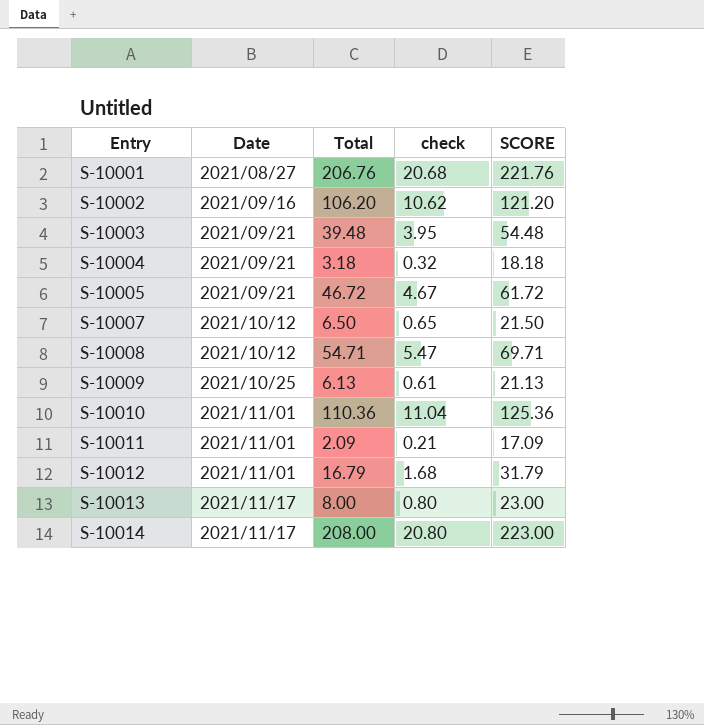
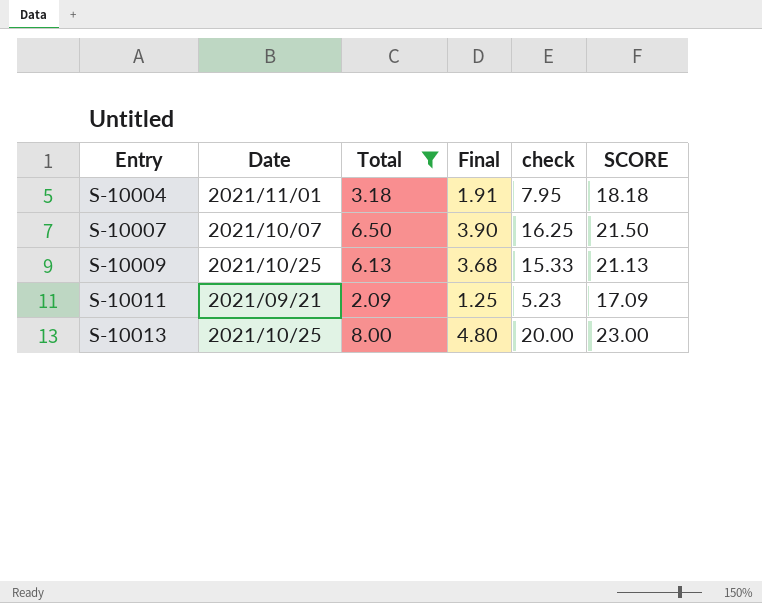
filter: none -> Total <= 8.00
column Final | formula: none -> [Total] * 0.6
column check | formula: [Total] * 0.1 -> [Total] * 2.5
S-10004 | Date: 2021/09/21 -> 2021/11/01
S-10007 | Date: 2021/10/12 -> 2021/10/07
S-10011 | Date: 2021/11/01 -> 2021/09/21
S-10013 | Date: 2021/11/17 -> 2021/10/25

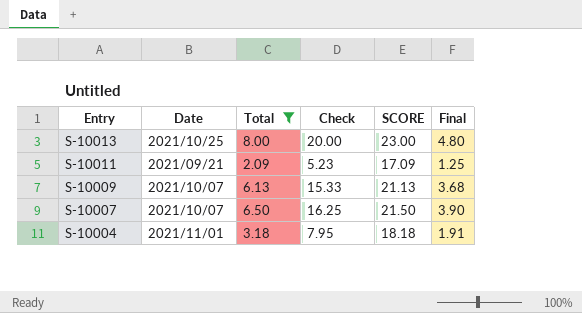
row order: Entry ascending -> Entry descending
column name: check -> Check
column Final | position: 4 -> 6
S-10009 | Date: 2021/10/25 -> 2021/10/07

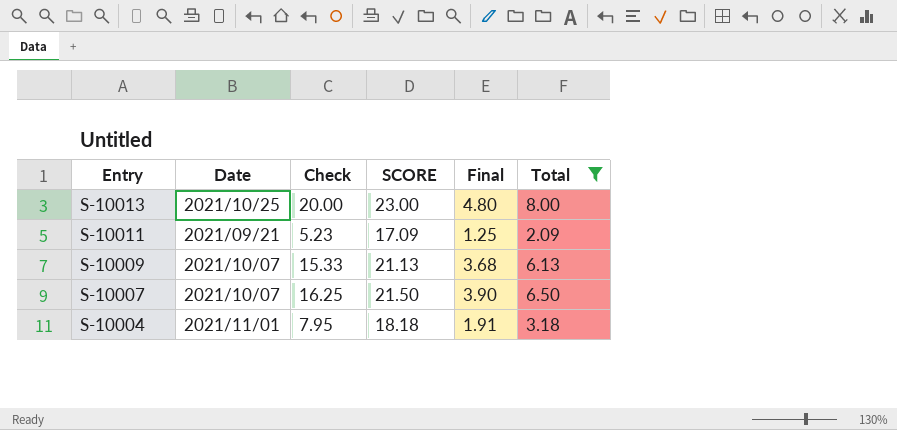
column Total | position: 3 -> 6

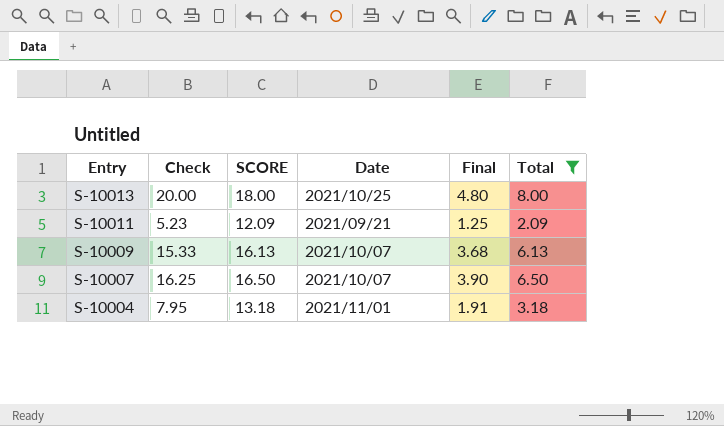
column SCORE | formula: [Total] + 15 -> [Total] + 10
column Date | position: 2 -> 4

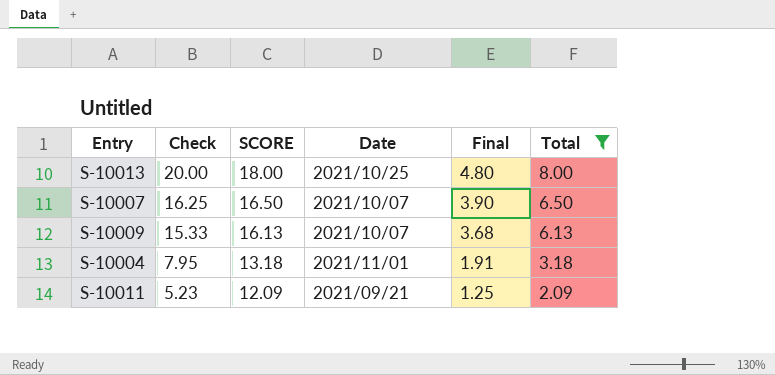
row order: Entry descending -> Check descending

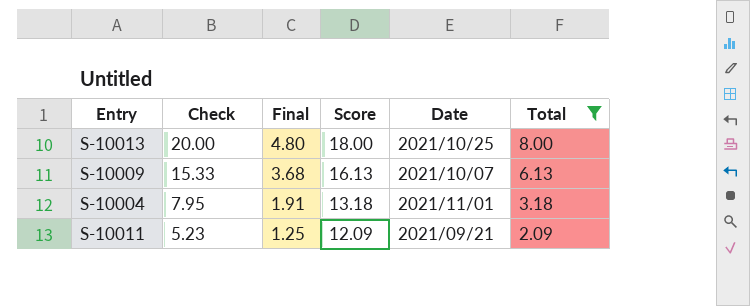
column Final | position: 5 -> 3
column name: SCORE -> Score
row S-10007: 16.25 | 16.50 | 2021/10/07 | 3.90 | 6.50 -> none

